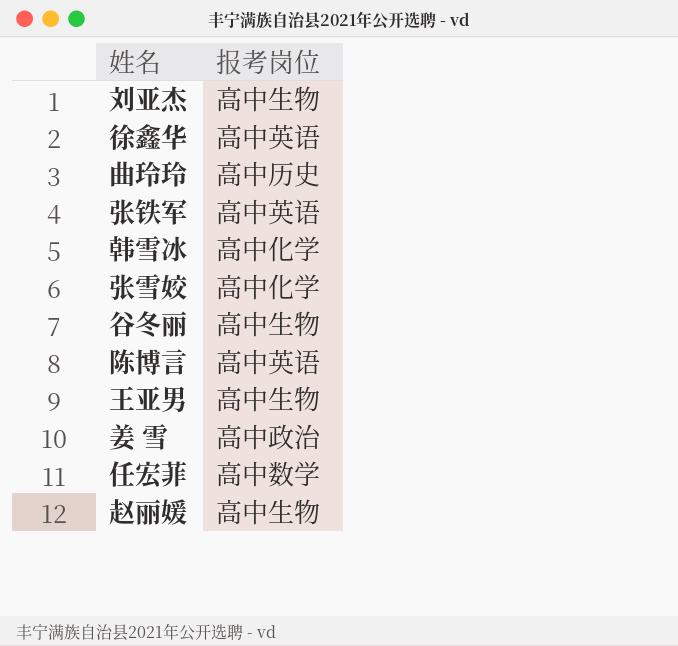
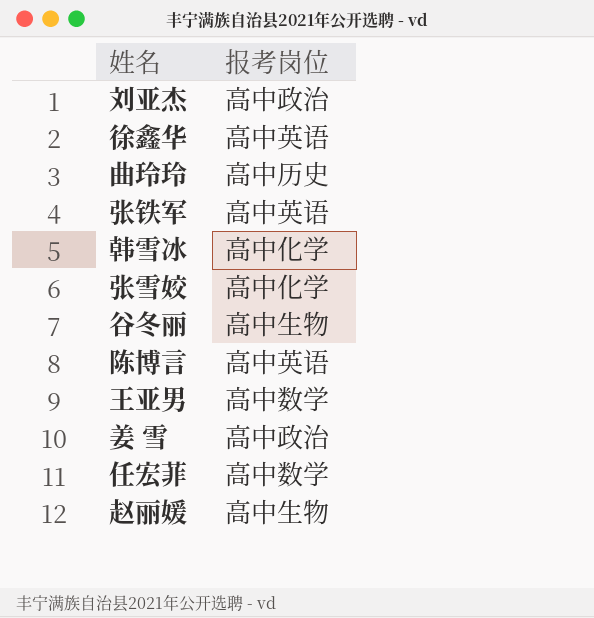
刘亚杰 | 报考岗位: 高中生物 -> 高中政治
王亚男 | 报考岗位: 高中生物 -> 高中数学

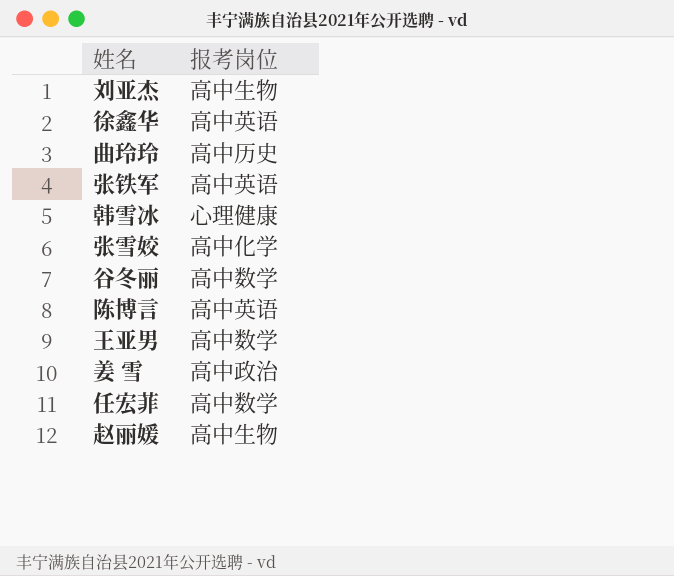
刘亚杰 | 报考岗位: 高中政治 -> 高中生物
韩雪冰 | 报考岗位: 高中化学 -> 心理健康
谷冬丽 | 报考岗位: 高中生物 -> 高中数学

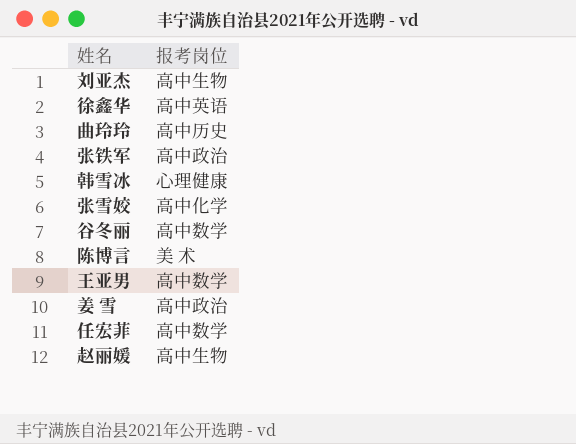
张铁军 | 报考岗位: 高中英语 -> 高中政治
陈博言 | 报考岗位: 高中英语 -> 美 术

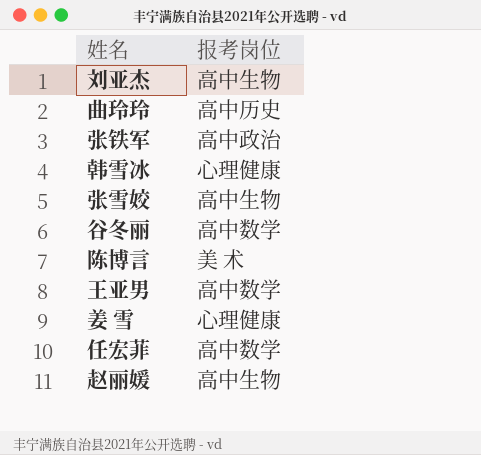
row 徐鑫华: 高中英语 -> none
张雪姣 | 报考岗位: 高中化学 -> 高中生物
姜 雪 | 报考岗位: 高中政治 -> 心理健康

